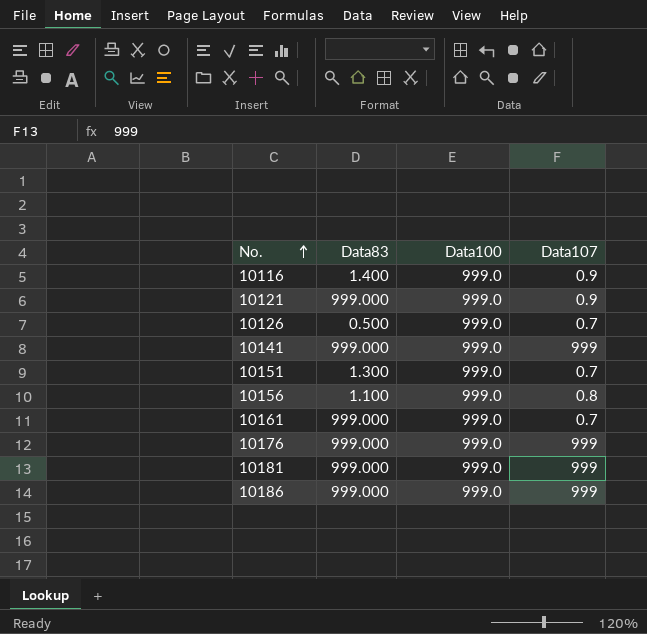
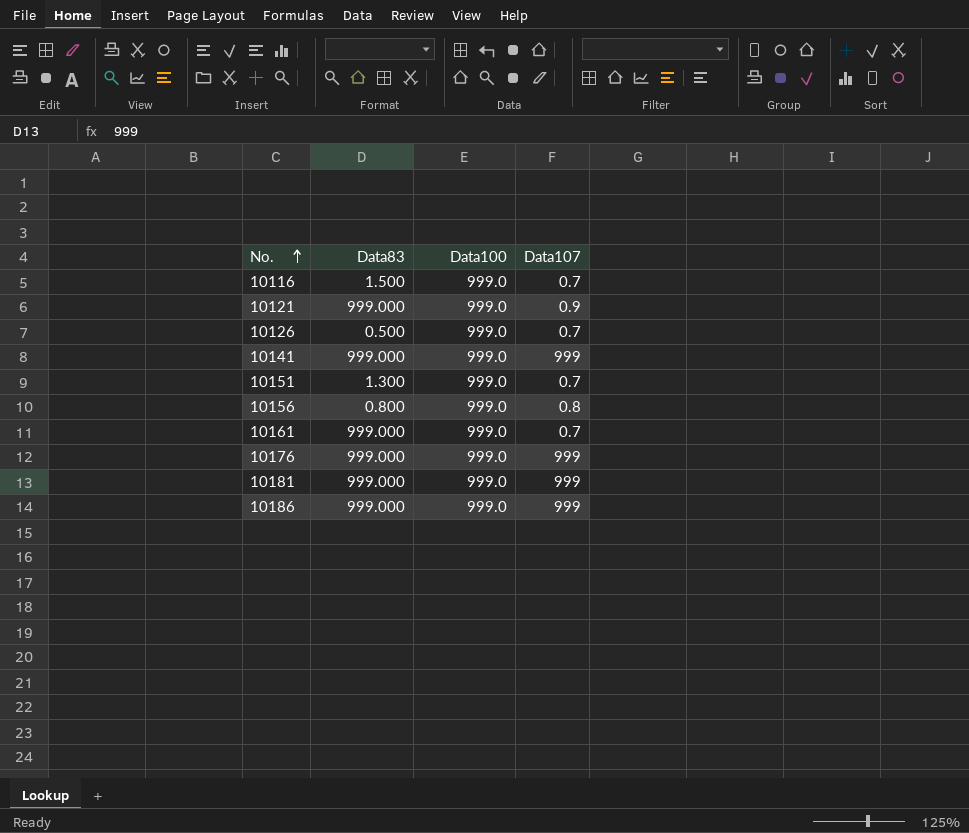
10116 | Data83: 1.400 -> 1.500
10116 | Data107: 0.9 -> 0.7
10156 | Data83: 1.100 -> 0.800

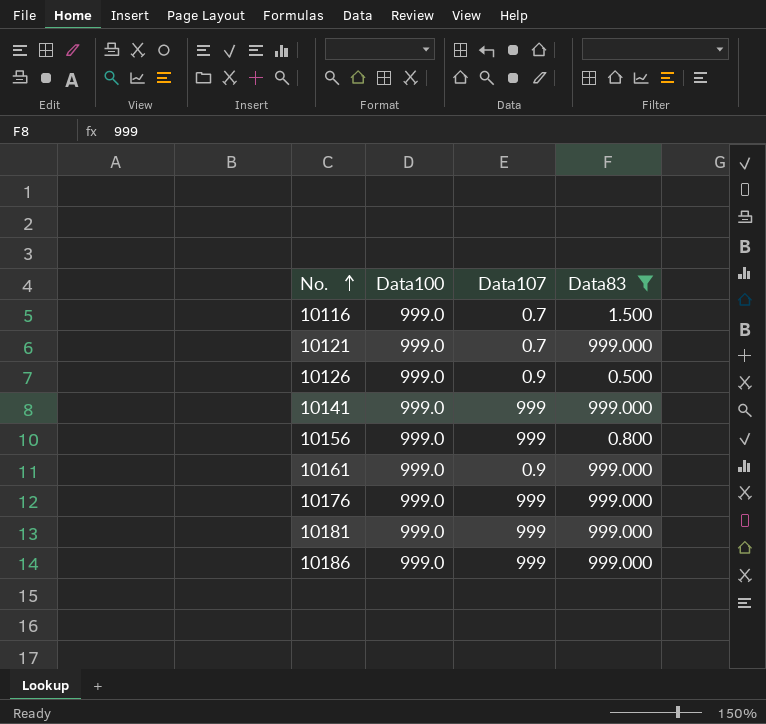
filter: none -> Data83 != 1.300
column Data83 | position: 2 -> 4
10121 | Data107: 0.9 -> 0.7
10126 | Data107: 0.7 -> 0.9
10156 | Data107: 0.8 -> 999
10161 | Data107: 0.7 -> 0.9

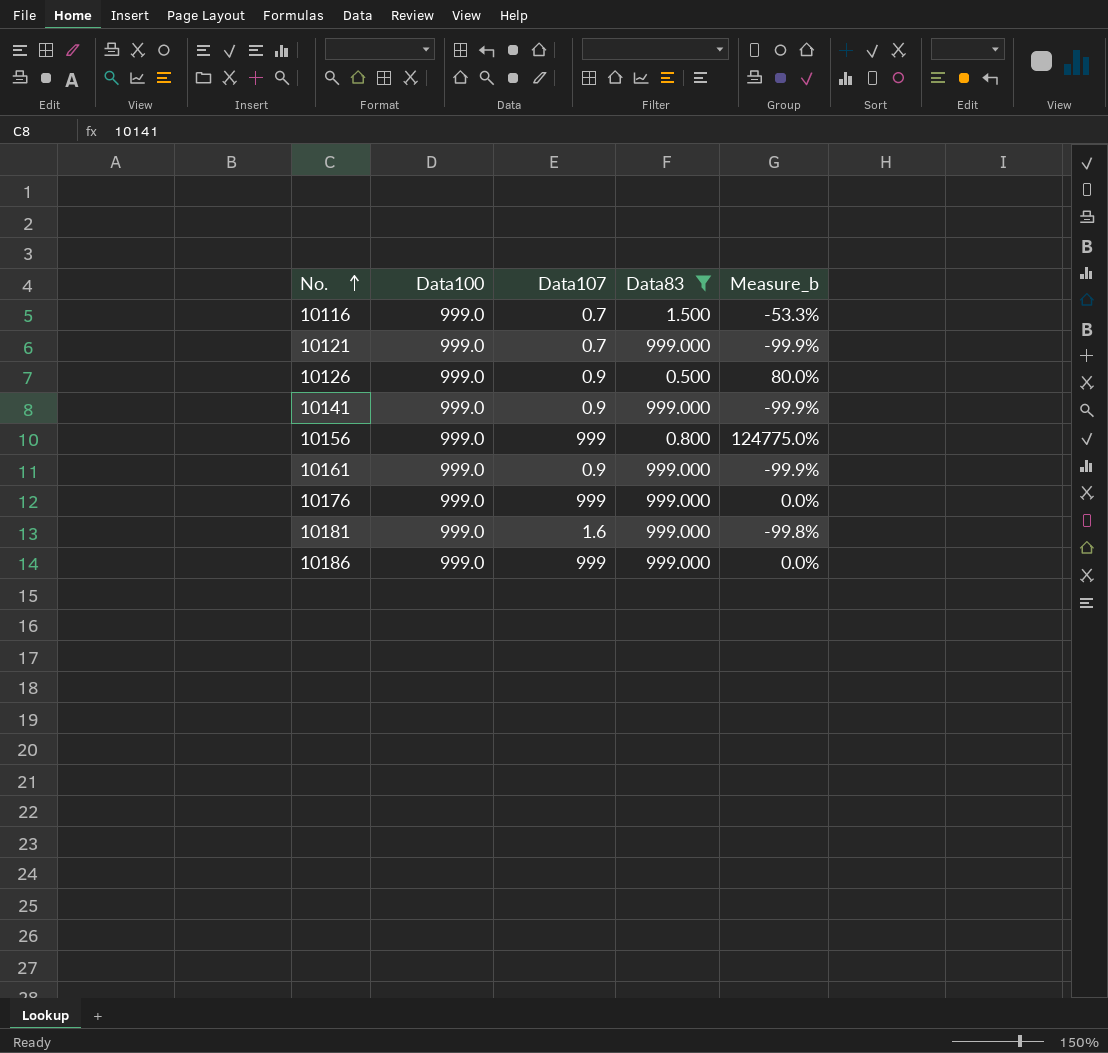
column Measure_b | formula: none -> ([Data107] - [Data83]) / [Data83]
10141 | Data107: 999 -> 0.9
10181 | Data107: 999 -> 1.6

